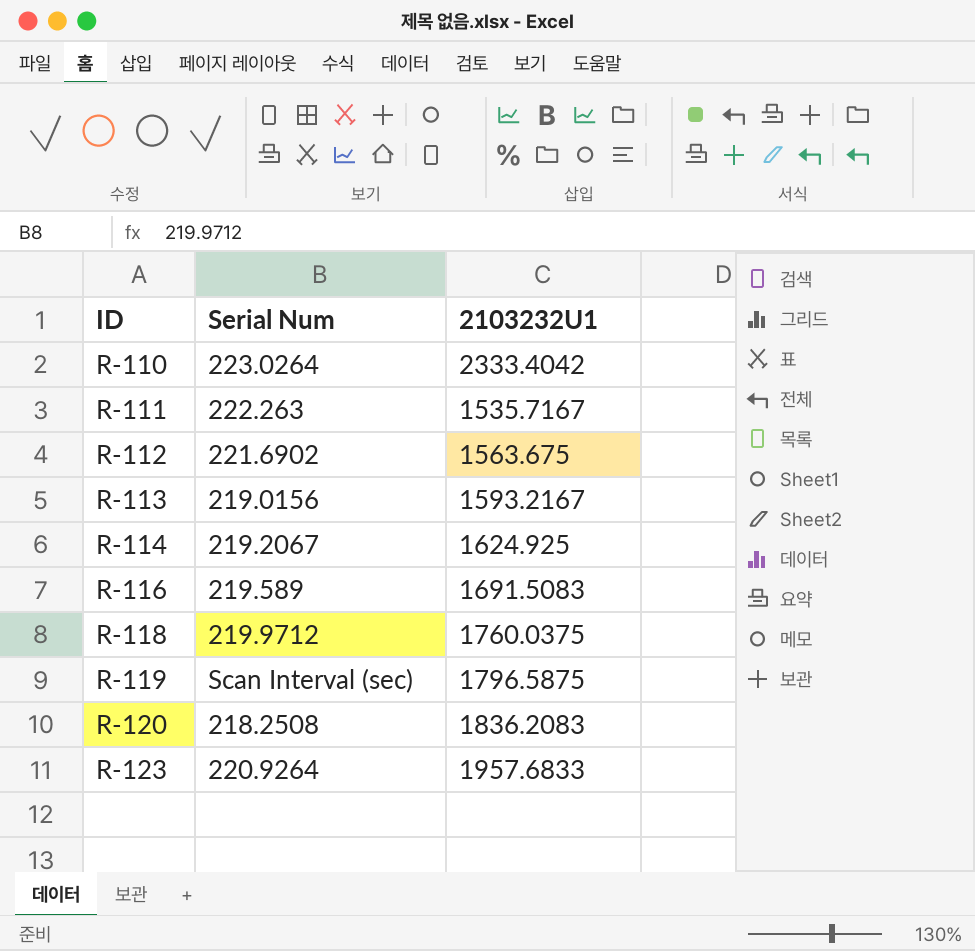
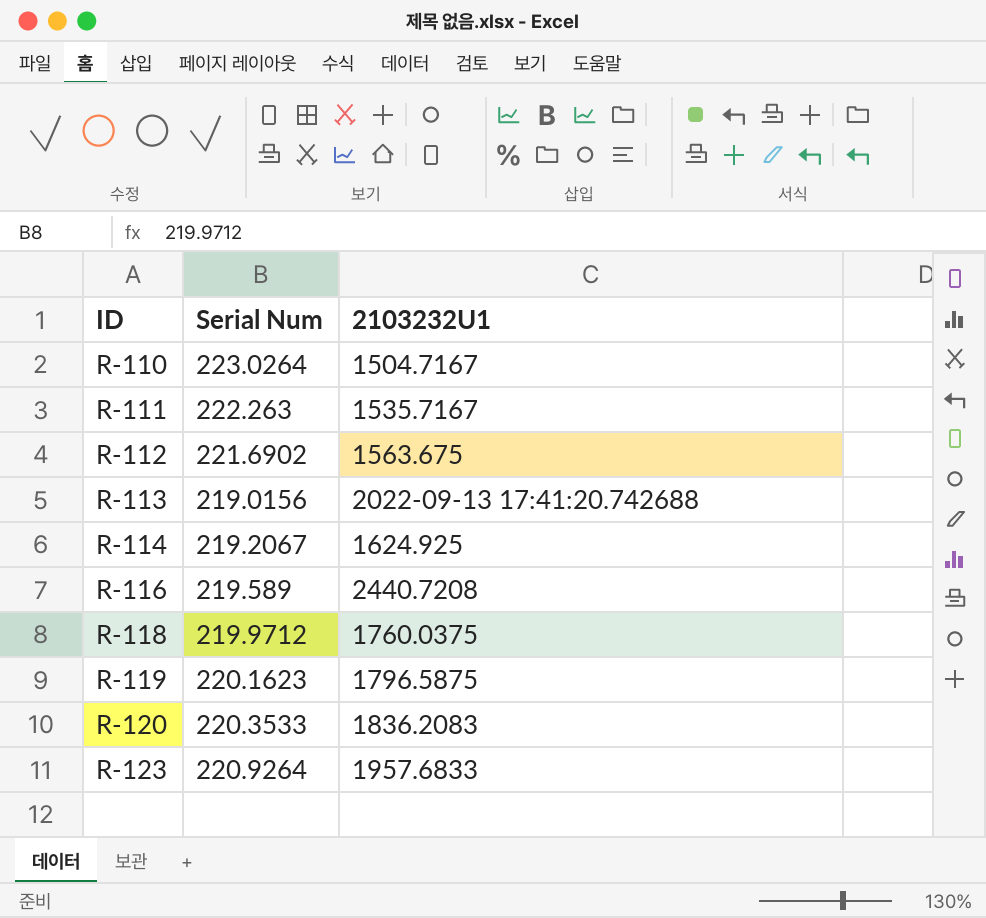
R-110 | 2103232U1: 2333.4042 -> 1504.7167
R-113 | 2103232U1: 1593.2167 -> 2022-09-13 17:41:20.742688
R-116 | 2103232U1: 1691.5083 -> 2440.7208
R-119 | Serial Num: Scan Interval (sec) -> 220.1623
R-120 | Serial Num: 218.2508 -> 220.3533

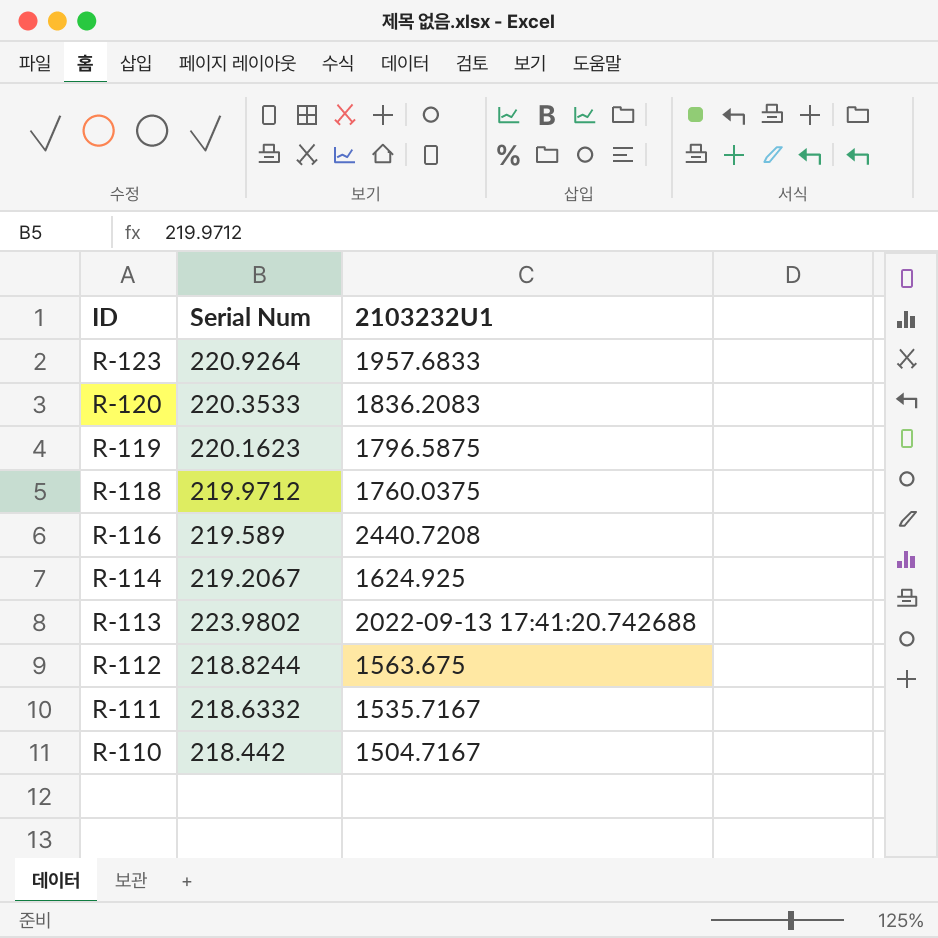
row order: ID ascending -> ID descending
R-113 | Serial Num: 219.0156 -> 223.9802
R-112 | Serial Num: 221.6902 -> 218.8244
R-111 | Serial Num: 222.263 -> 218.6332
R-110 | Serial Num: 223.0264 -> 218.442

